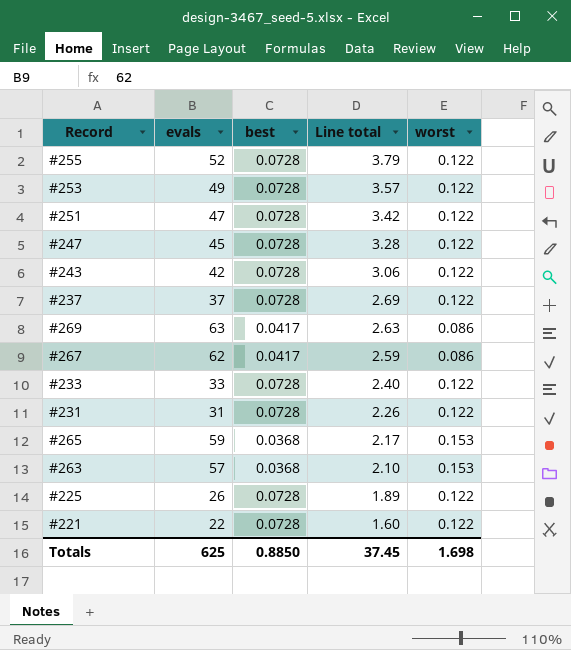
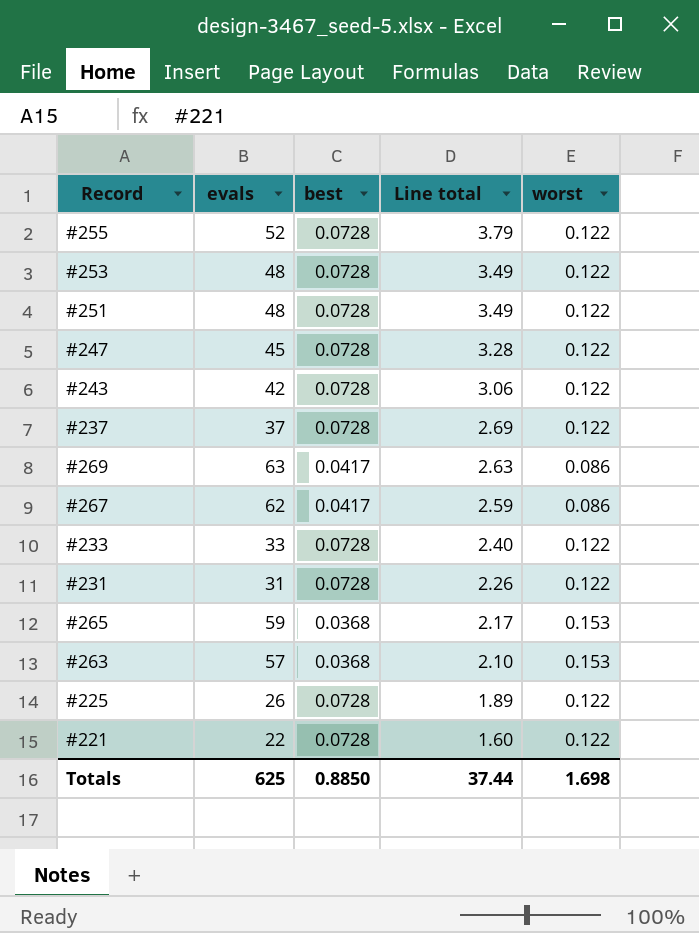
#253 | evals: 49 -> 48
#253 | Line total: 3.57 -> 3.49
#251 | evals: 47 -> 48
#251 | Line total: 3.42 -> 3.49
Totals | Line total: 37.45 -> 37.44

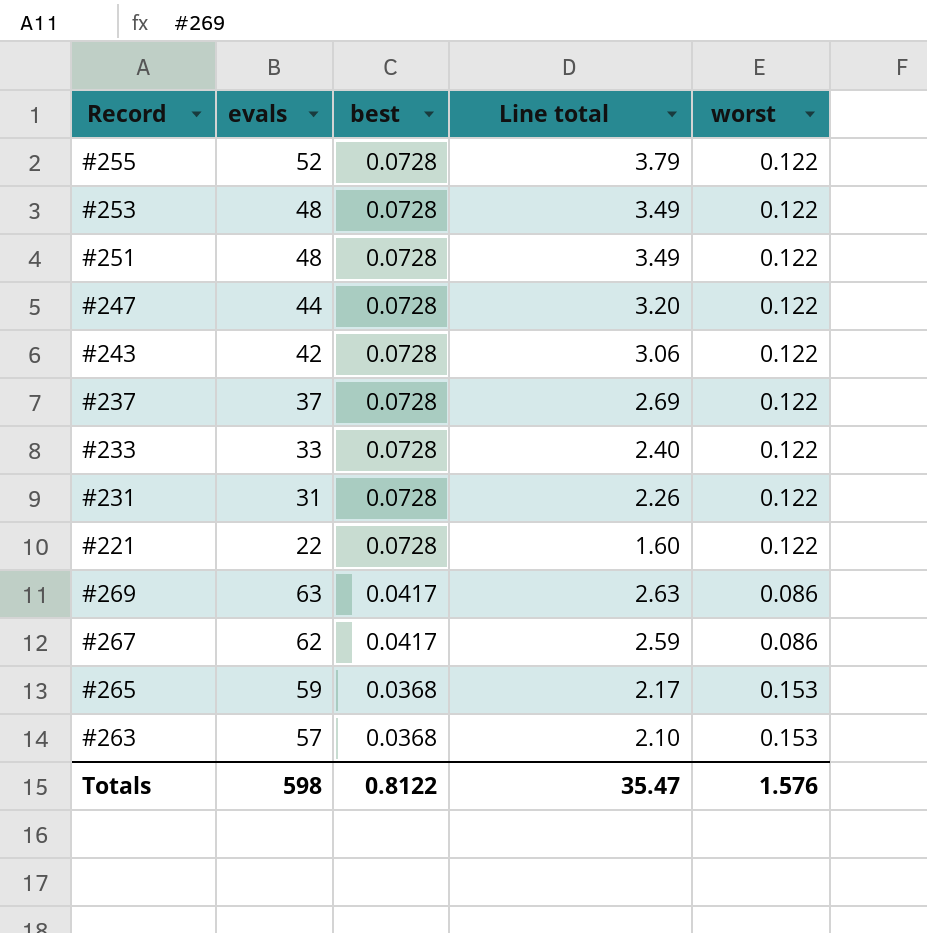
row order: Line total descending -> best descending
row #225: 26 | 0.0728 | 1.89 | 0.122 -> none
#247 | evals: 45 -> 44
#247 | Line total: 3.28 -> 3.20
Totals | evals: 625 -> 598
Totals | best: 0.8850 -> 0.8122
Totals | Line total: 37.44 -> 35.47
Totals | worst: 1.698 -> 1.576

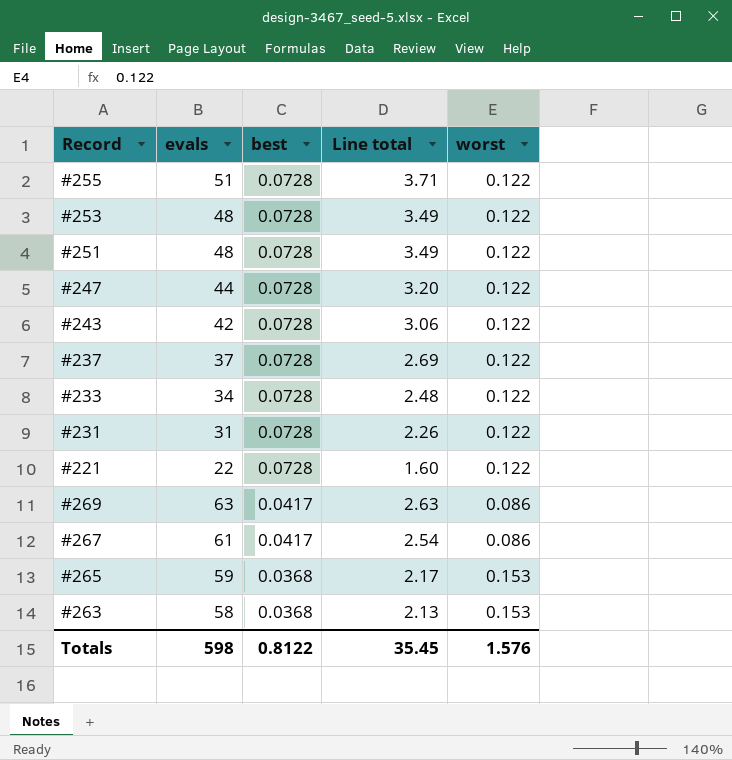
#255 | evals: 52 -> 51
#255 | Line total: 3.79 -> 3.71
#233 | evals: 33 -> 34
#233 | Line total: 2.40 -> 2.48
#267 | evals: 62 -> 61
#267 | Line total: 2.59 -> 2.54
#263 | evals: 57 -> 58
#263 | Line total: 2.10 -> 2.13
Totals | Line total: 35.47 -> 35.45

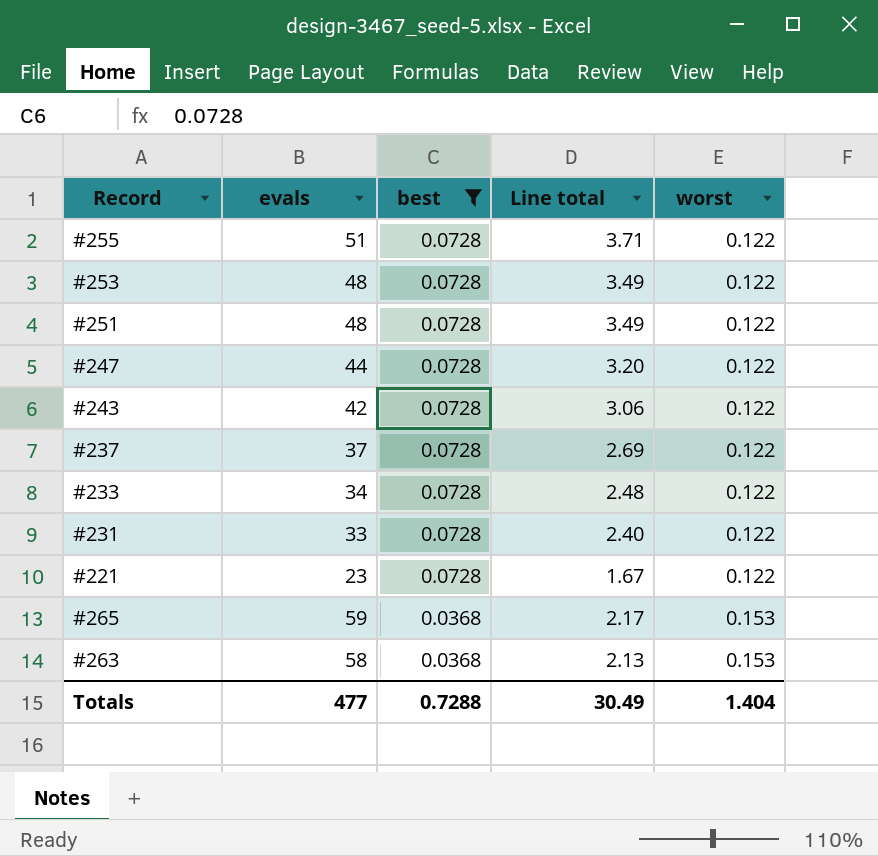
filter: none -> best != 0.0417
#231 | evals: 31 -> 33
#231 | Line total: 2.26 -> 2.40
#221 | evals: 22 -> 23
#221 | Line total: 1.60 -> 1.67
Totals | evals: 598 -> 477
Totals | best: 0.8122 -> 0.7288
Totals | Line total: 35.45 -> 30.49
Totals | worst: 1.576 -> 1.404

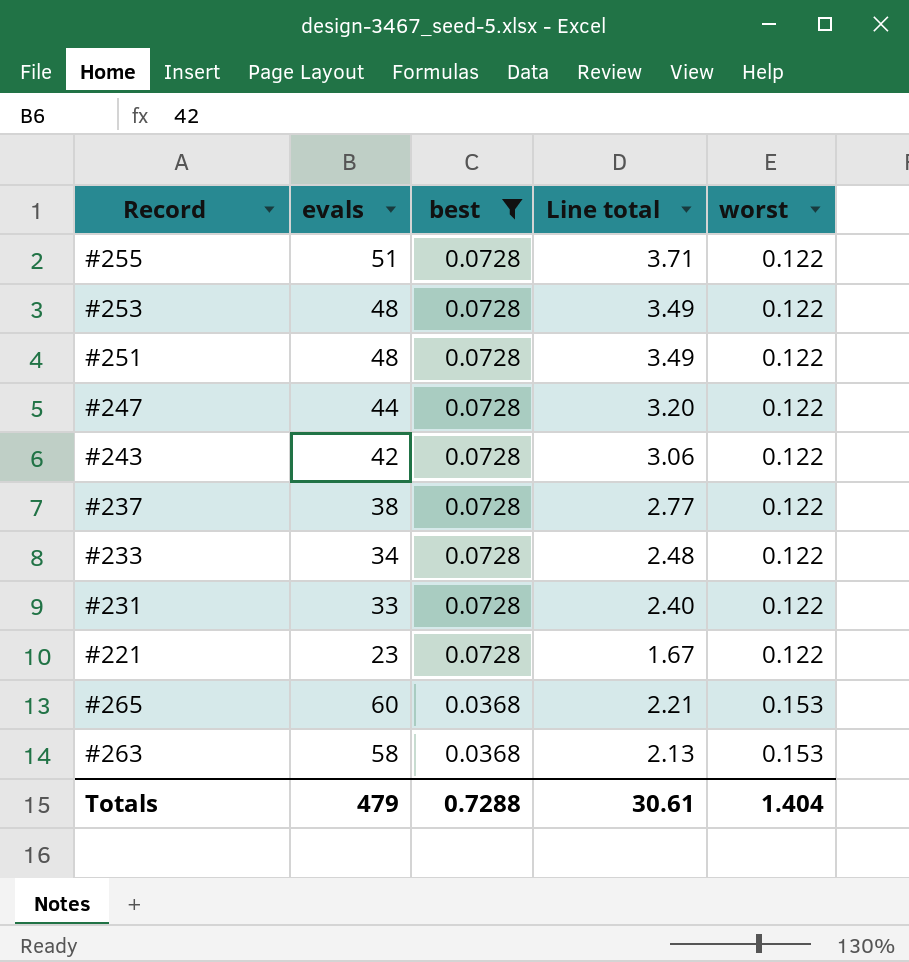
#237 | evals: 37 -> 38
#237 | Line total: 2.69 -> 2.77
#265 | evals: 59 -> 60
#265 | Line total: 2.17 -> 2.21
Totals | evals: 477 -> 479
Totals | Line total: 30.49 -> 30.61

